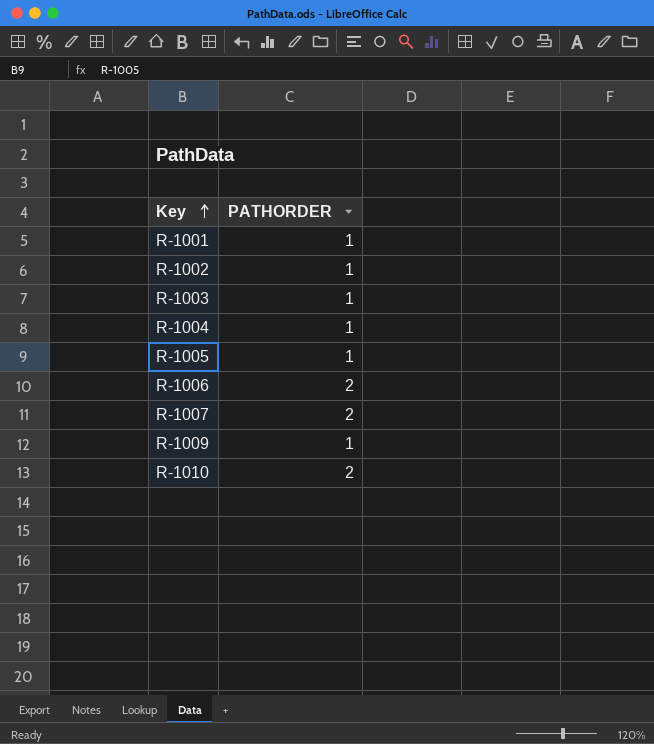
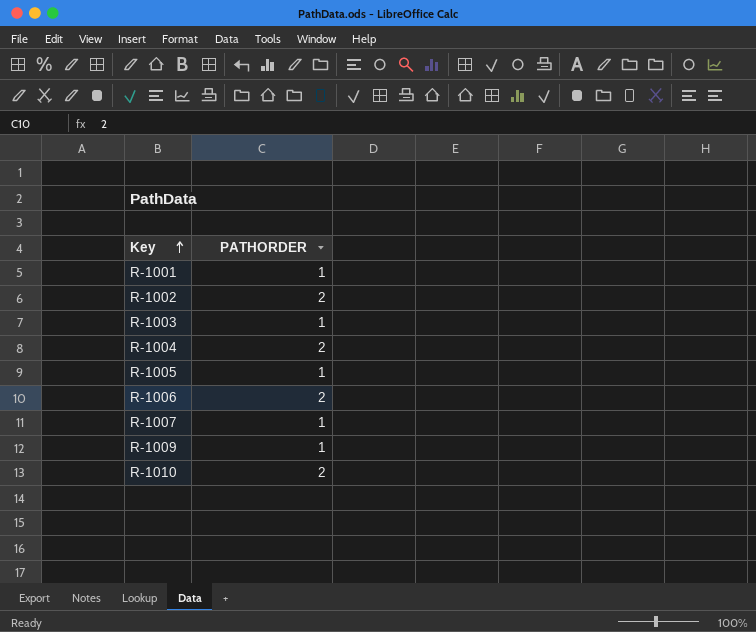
R-1002 | PATHORDER: 1 -> 2
R-1004 | PATHORDER: 1 -> 2
R-1007 | PATHORDER: 2 -> 1

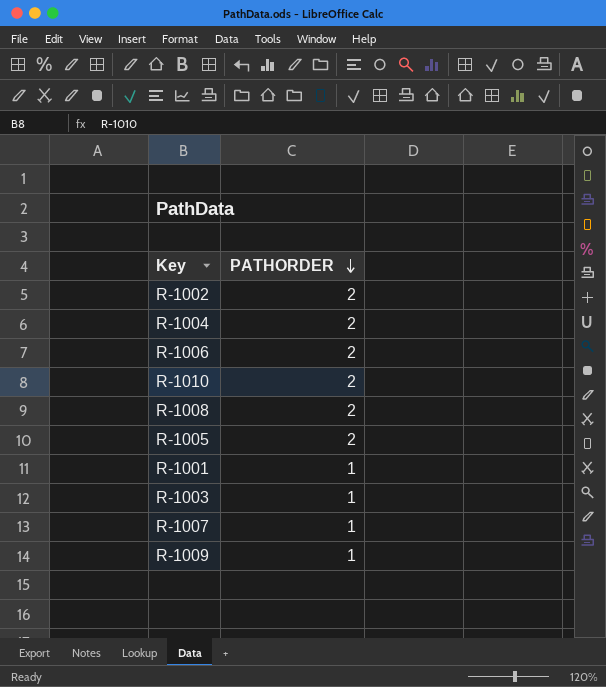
row order: Key ascending -> PATHORDER descending
row R-1008: none -> 2
R-1005 | PATHORDER: 1 -> 2

